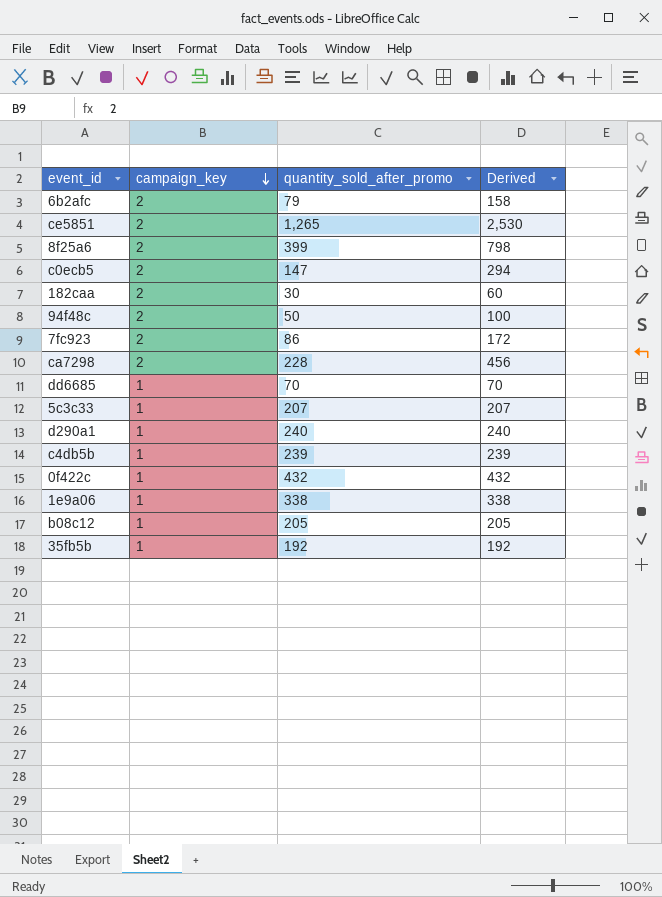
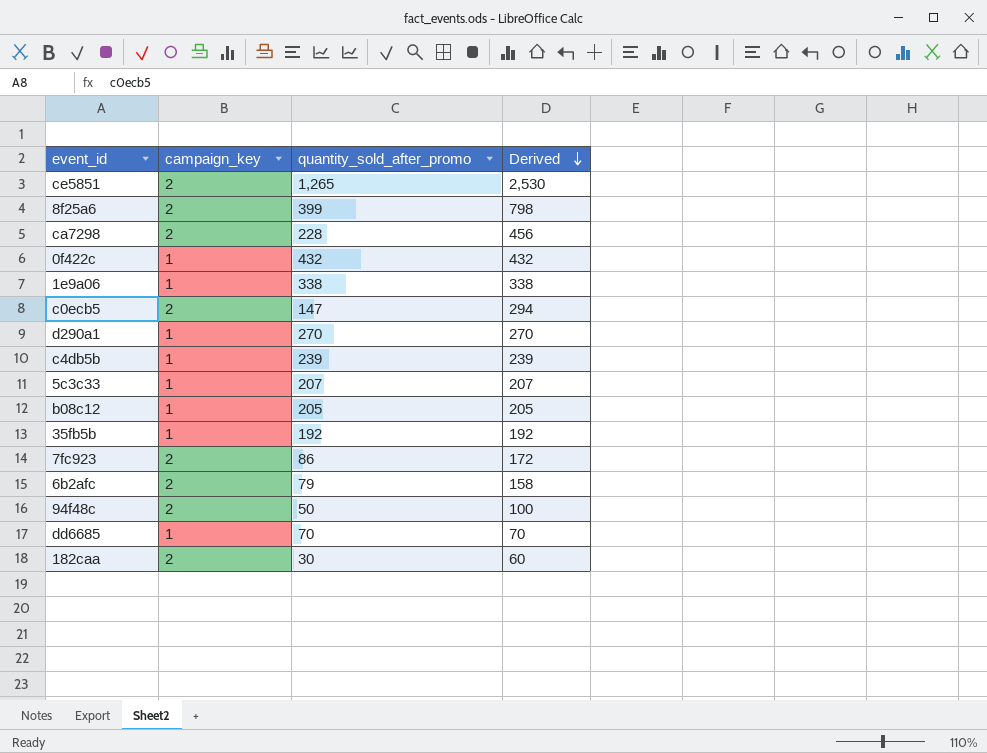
row order: campaign_key descending -> Derived descending
d290a1 | quantity_sold_after_promo: 240 -> 270
d290a1 | Derived: 240 -> 270

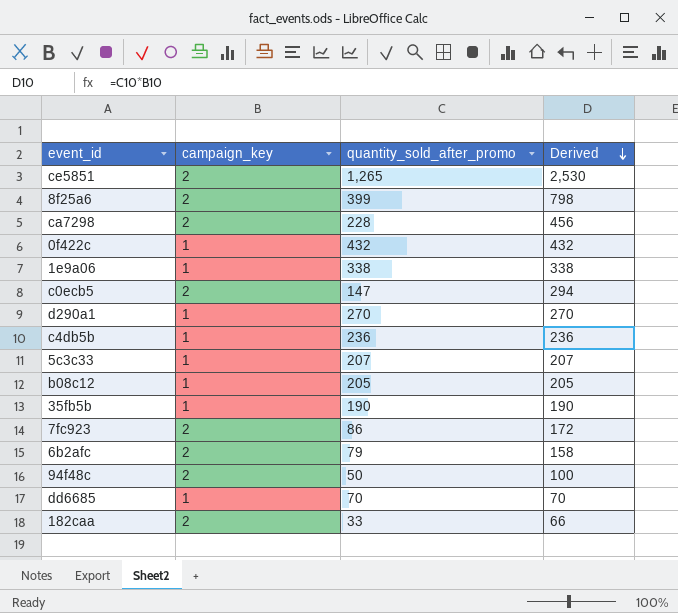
c4db5b | quantity_sold_after_promo: 239 -> 236
c4db5b | Derived: 239 -> 236
35fb5b | quantity_sold_after_promo: 192 -> 190
35fb5b | Derived: 192 -> 190
182caa | quantity_sold_after_promo: 30 -> 33
182caa | Derived: 60 -> 66

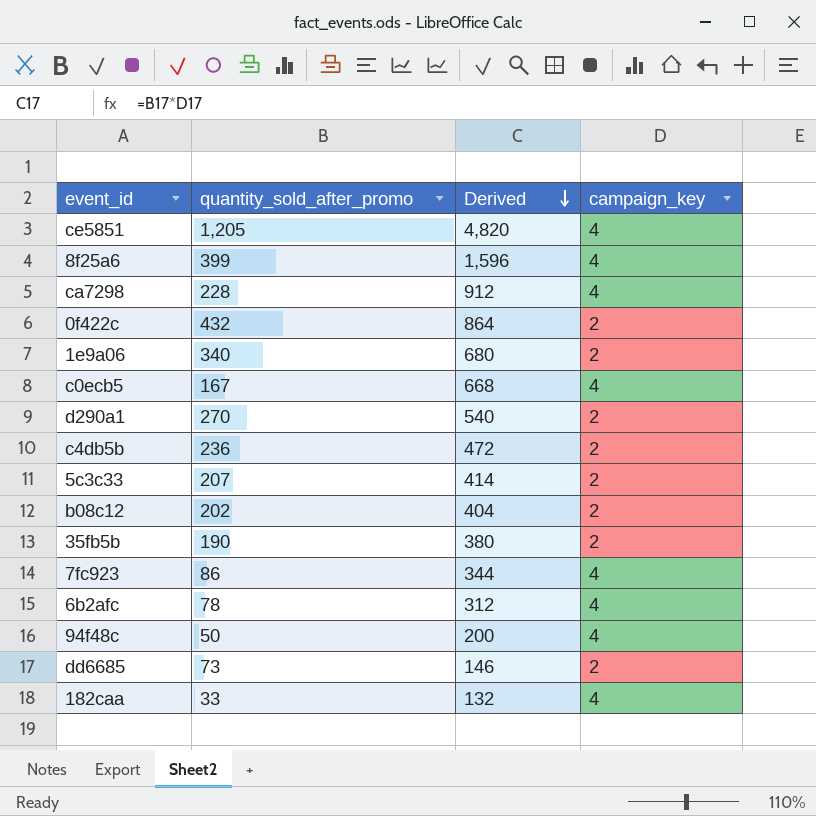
column campaign_key | position: 2 -> 4
ce5851 | quantity_sold_after_promo: 1,265 -> 1,205
ce5851 | Derived: 2,530 -> 4,820
ce5851 | campaign_key: 2 -> 4
8f25a6 | Derived: 798 -> 1,596
8f25a6 | campaign_key: 2 -> 4
ca7298 | Derived: 456 -> 912
ca7298 | campaign_key: 2 -> 4
0f422c | Derived: 432 -> 864
0f422c | campaign_key: 1 -> 2
1e9a06 | quantity_sold_after_promo: 338 -> 340
1e9a06 | Derived: 338 -> 680
1e9a06 | campaign_key: 1 -> 2
c0ecb5 | quantity_sold_after_promo: 147 -> 167
c0ecb5 | Derived: 294 -> 668
c0ecb5 | campaign_key: 2 -> 4
d290a1 | Derived: 270 -> 540
d290a1 | campaign_key: 1 -> 2
c4db5b | Derived: 236 -> 472
c4db5b | campaign_key: 1 -> 2
5c3c33 | Derived: 207 -> 414
5c3c33 | campaign_key: 1 -> 2
b08c12 | quantity_sold_after_promo: 205 -> 202
b08c12 | Derived: 205 -> 404
b08c12 | campaign_key: 1 -> 2
35fb5b | Derived: 190 -> 380
35fb5b | campaign_key: 1 -> 2
7fc923 | Derived: 172 -> 344
7fc923 | campaign_key: 2 -> 4
6b2afc | quantity_sold_after_promo: 79 -> 78
6b2afc | Derived: 158 -> 312
6b2afc | campaign_key: 2 -> 4
94f48c | Derived: 100 -> 200
94f48c | campaign_key: 2 -> 4
dd6685 | quantity_sold_after_promo: 70 -> 73
dd6685 | Derived: 70 -> 146
dd6685 | campaign_key: 1 -> 2
182caa | Derived: 66 -> 132
182caa | campaign_key: 2 -> 4

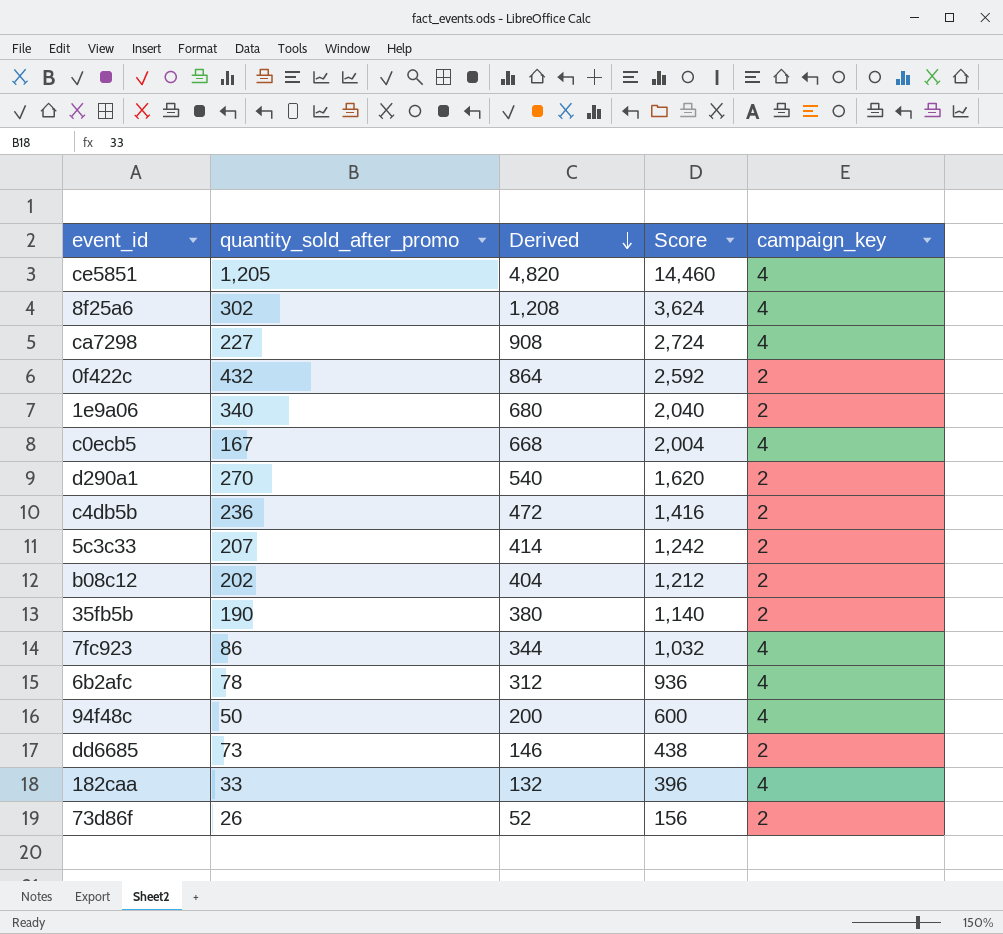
column Score | formula: none -> [Derived] * 3
8f25a6 | quantity_sold_after_promo: 399 -> 302
8f25a6 | Derived: 1,596 -> 1,208
ca7298 | quantity_sold_after_promo: 228 -> 227
ca7298 | Derived: 912 -> 908
row 73d86f: none -> 26 | 52 | 156 | 2

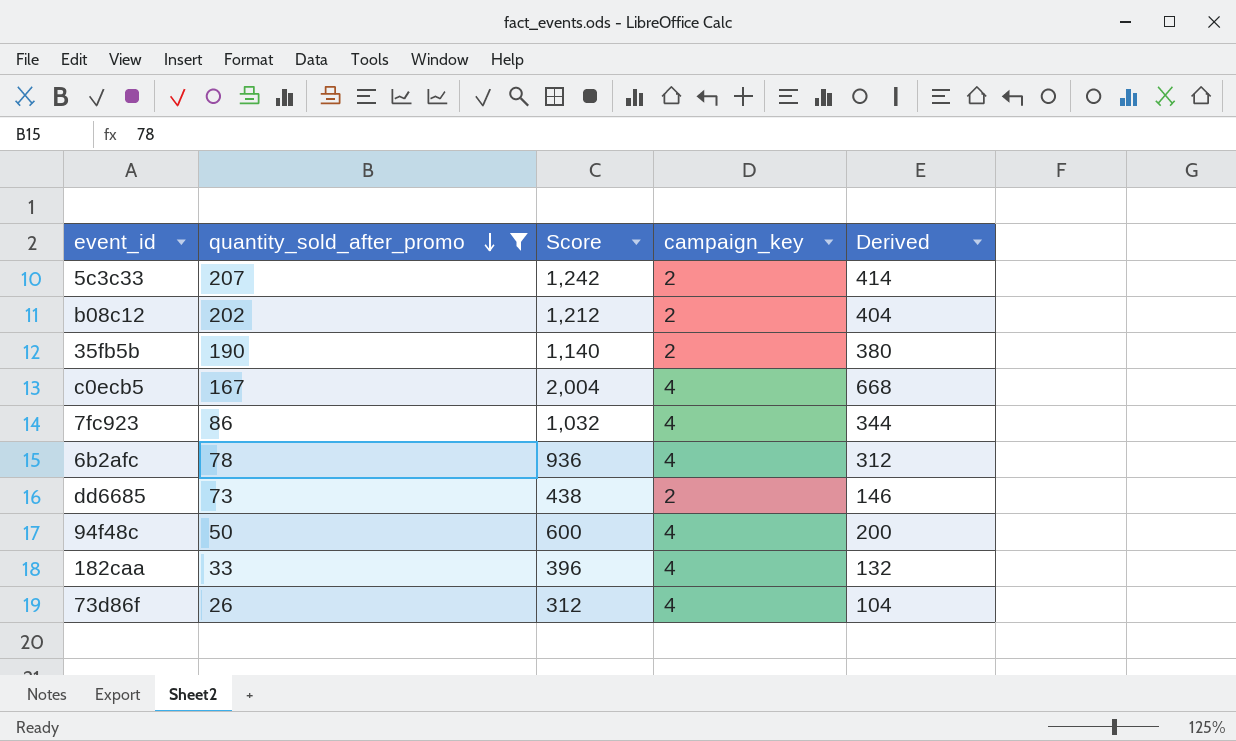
filter: none -> quantity_sold_after_promo <= 207
row order: Derived descending -> quantity_sold_after_promo descending
column Derived | position: 3 -> 5
73d86f | Score: 156 -> 312
73d86f | campaign_key: 2 -> 4
73d86f | Derived: 52 -> 104

